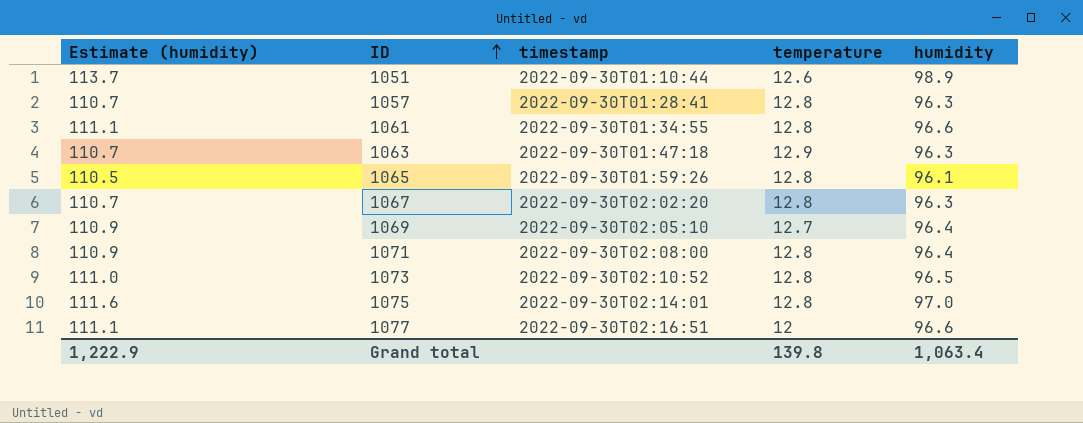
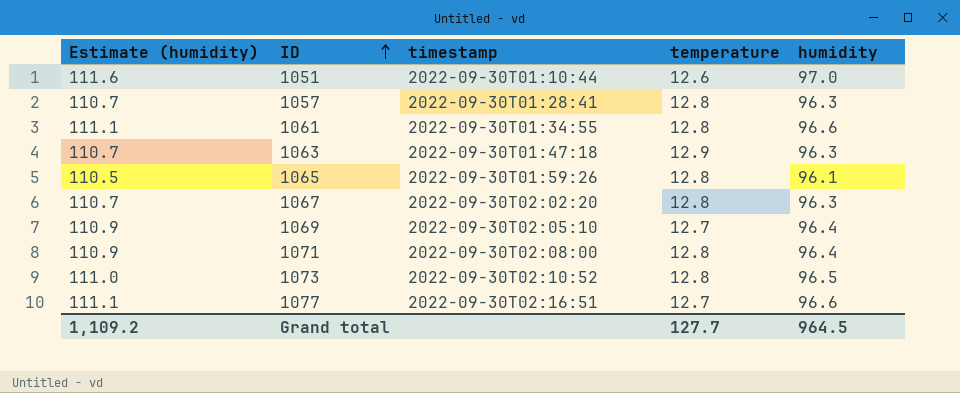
row 1075: 111.6 | 2022-09-30T02:14:01 | 12.8 | 97.0 -> none
1051 | Estimate (humidity): 113.7 -> 111.6
1051 | humidity: 98.9 -> 97.0
1077 | temperature: 12 -> 12.7
Grand total | Estimate (humidity): 1,222.9 -> 1,109.2
Grand total | temperature: 139.8 -> 127.7
Grand total | humidity: 1,063.4 -> 964.5

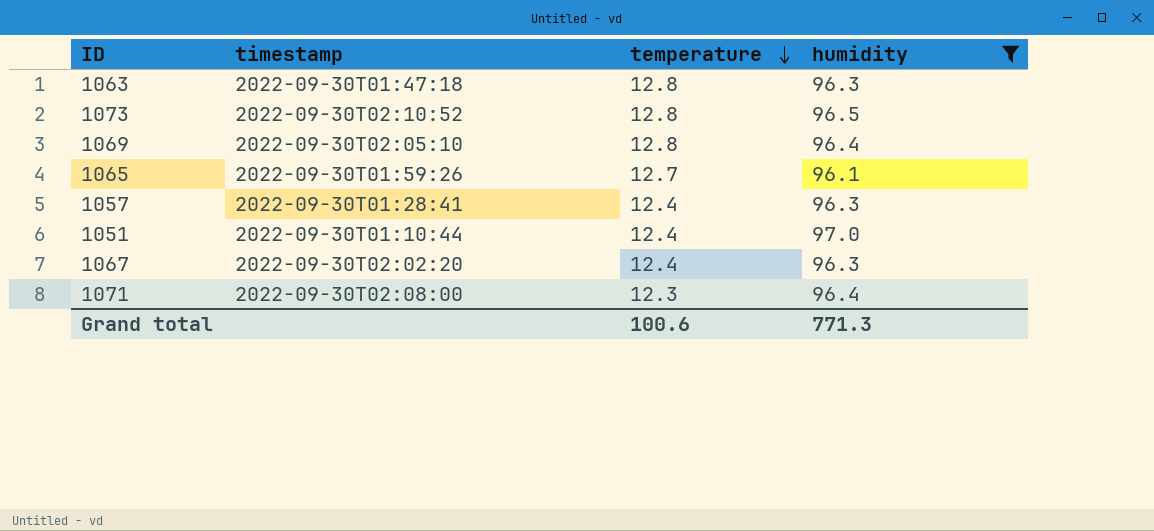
filter: none -> humidity != 96.6
row order: ID ascending -> temperature descending
column Estimate (humidity) | formula: [humidity] * 1.15 -> none
1063 | temperature: 12.9 -> 12.8
1069 | temperature: 12.7 -> 12.8
1065 | temperature: 12.8 -> 12.7
1057 | temperature: 12.8 -> 12.4
1051 | temperature: 12.6 -> 12.4
1067 | temperature: 12.8 -> 12.4
1071 | temperature: 12.8 -> 12.3
Grand total | temperature: 127.7 -> 100.6
Grand total | humidity: 964.5 -> 771.3

